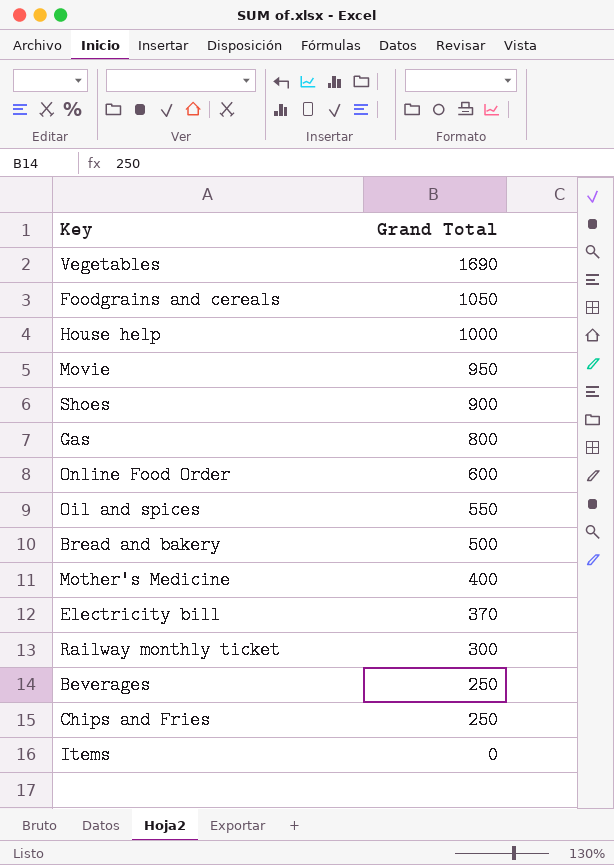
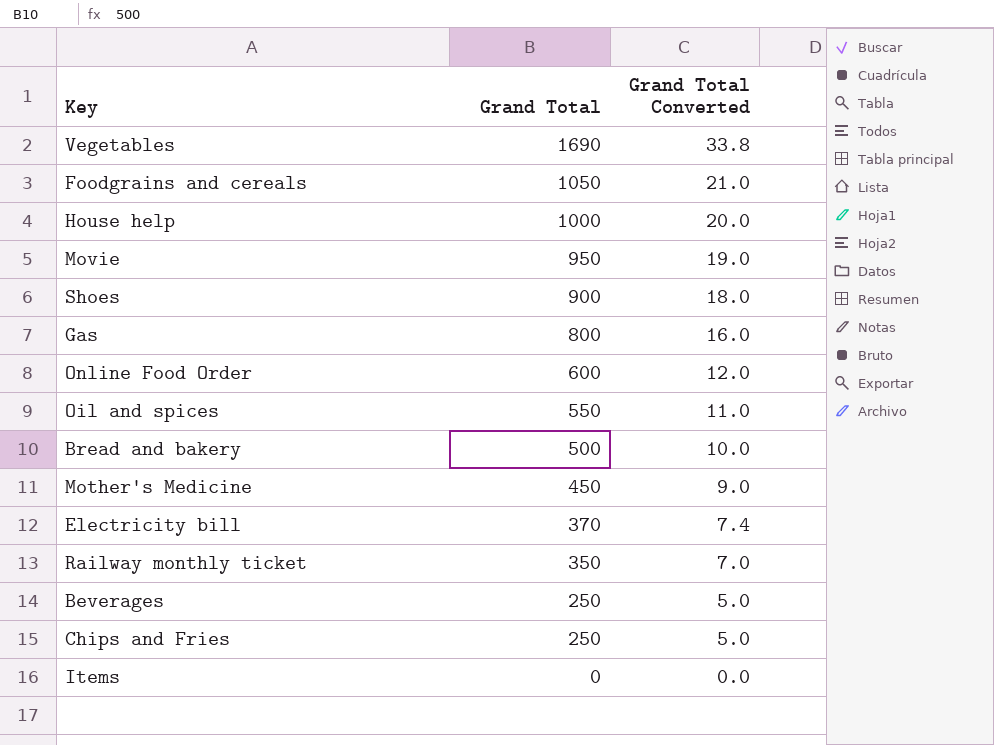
column Grand Total Converted | formula: none -> [Grand Total] * 0.02
Mother's Medicine | Grand Total: 400 -> 450
Railway monthly ticket | Grand Total: 300 -> 350

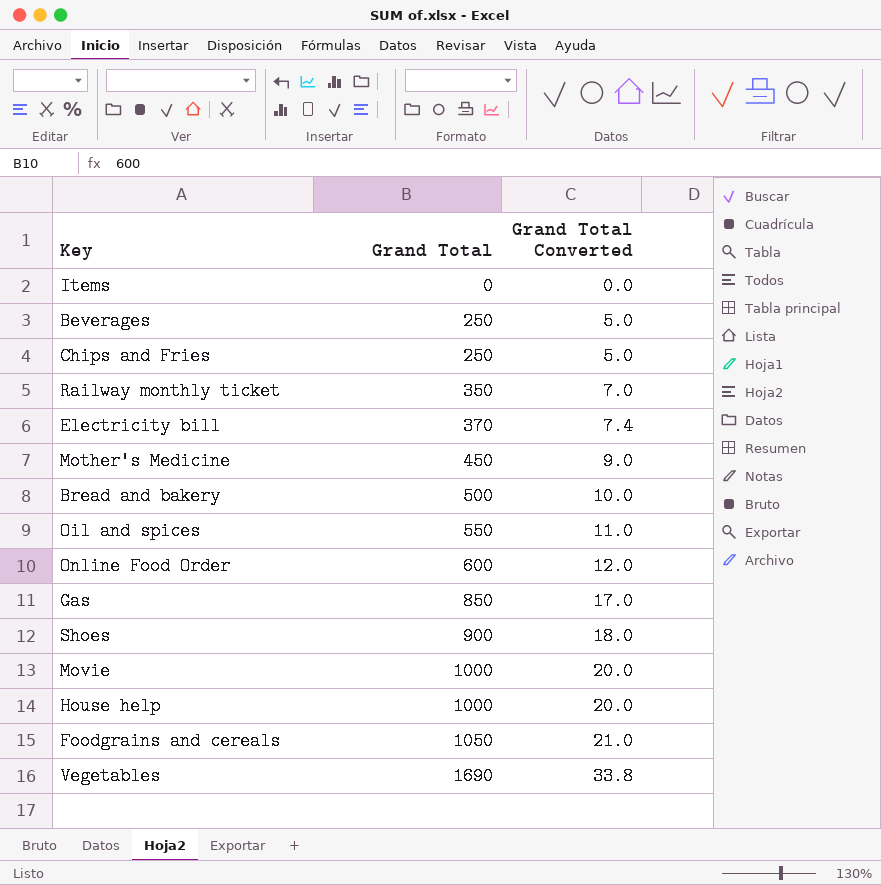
row order: Grand Total descending -> Grand Total ascending
Gas | Grand Total: 800 -> 850
Gas | Grand Total Converted: 16.0 -> 17.0
Movie | Grand Total: 950 -> 1000
Movie | Grand Total Converted: 19.0 -> 20.0

